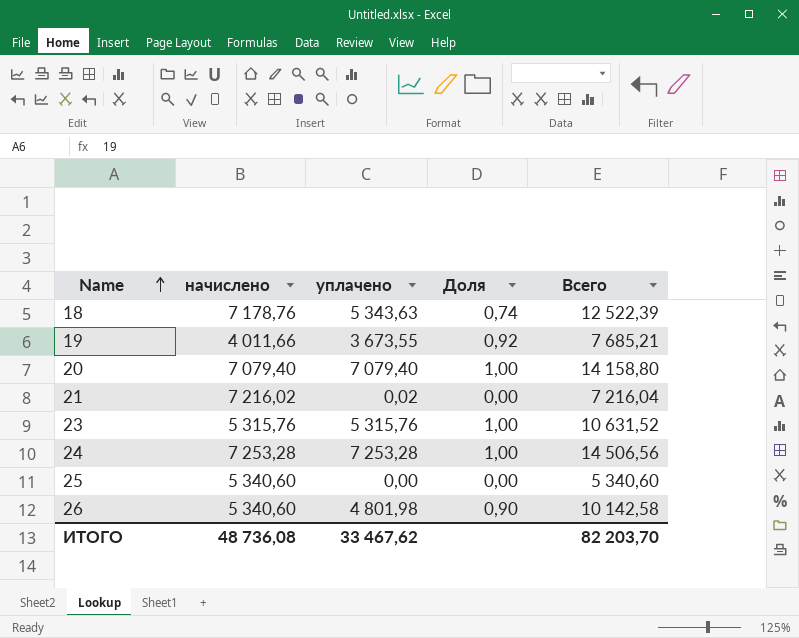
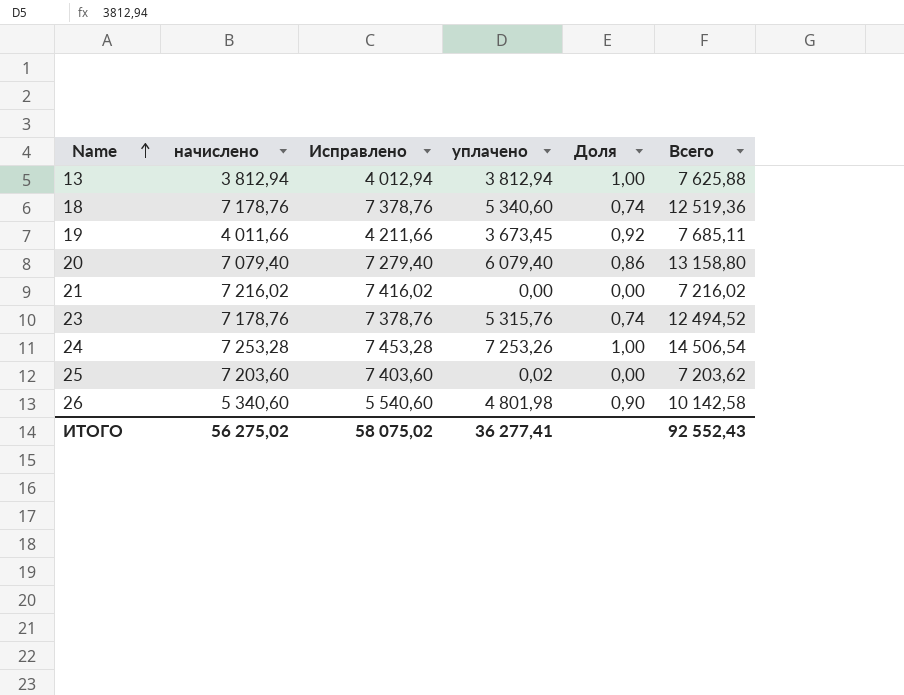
column Исправлено | formula: none -> [начислено] + 200
row 13: none -> 3 812,94 | 4 012,94 | 3 812,94 | 1,00 | 7 625,88
18 | уплачено: 5 343,63 -> 5 340,60
18 | Всего: 12 522,39 -> 12 519,36
19 | уплачено: 3 673,55 -> 3 673,45
19 | Всего: 7 685,21 -> 7 685,11
20 | уплачено: 7 079,40 -> 6 079,40
20 | Доля: 1,00 -> 0,86
20 | Всего: 14 158,80 -> 13 158,80
21 | уплачено: 0,02 -> 0,00
21 | Всего: 7 216,04 -> 7 216,02
23 | начислено: 5 315,76 -> 7 178,76
23 | Доля: 1,00 -> 0,74
23 | Всего: 10 631,52 -> 12 494,52
24 | уплачено: 7 253,28 -> 7 253,26
24 | Всего: 14 506,56 -> 14 506,54
25 | начислено: 5 340,60 -> 7 203,60
25 | уплачено: 0,00 -> 0,02
25 | Всего: 5 340,60 -> 7 203,62
ИТОГО | начислено: 48 736,08 -> 56 275,02
ИТОГО | уплачено: 33 467,62 -> 36 277,41
ИТОГО | Всего: 82 203,70 -> 92 552,43

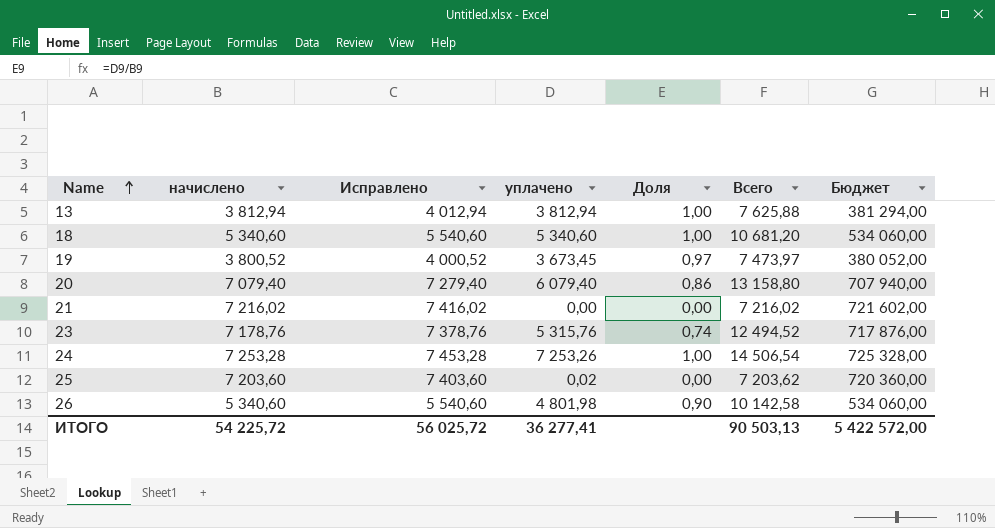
column Бюджет | formula: none -> [начислено] * 100
18 | начислено: 7 178,76 -> 5 340,60
18 | Исправлено: 7 378,76 -> 5 540,60
18 | Доля: 0,74 -> 1,00
18 | Всего: 12 519,36 -> 10 681,20
19 | начислено: 4 011,66 -> 3 800,52
19 | Исправлено: 4 211,66 -> 4 000,52
19 | Доля: 0,92 -> 0,97
19 | Всего: 7 685,11 -> 7 473,97
ИТОГО | начислено: 56 275,02 -> 54 225,72
ИТОГО | Исправлено: 58 075,02 -> 56 025,72
ИТОГО | Всего: 92 552,43 -> 90 503,13

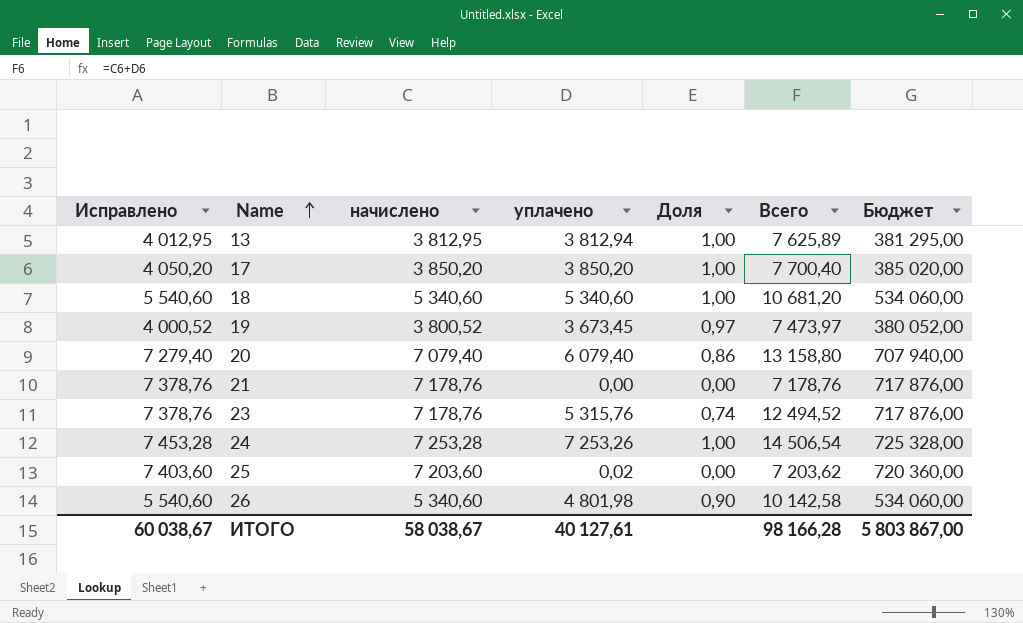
column Исправлено | position: 3 -> 1
13 | Исправлено: 4 012,94 -> 4 012,95
13 | начислено: 3 812,94 -> 3 812,95
13 | Всего: 7 625,88 -> 7 625,89
13 | Бюджет: 381 294,00 -> 381 295,00
row 17: none -> 4 050,20 | 3 850,20 | 3 850,20 | 1,00 | 7 700,40 | 385 020,00
21 | Исправлено: 7 416,02 -> 7 378,76
21 | начислено: 7 216,02 -> 7 178,76
21 | Всего: 7 216,02 -> 7 178,76
21 | Бюджет: 721 602,00 -> 717 876,00
ИТОГО | Исправлено: 56 025,72 -> 60 038,67
ИТОГО | начислено: 54 225,72 -> 58 038,67
ИТОГО | уплачено: 36 277,41 -> 40 127,61
ИТОГО | Всего: 90 503,13 -> 98 166,28
ИТОГО | Бюджет: 5 422 572,00 -> 5 803 867,00

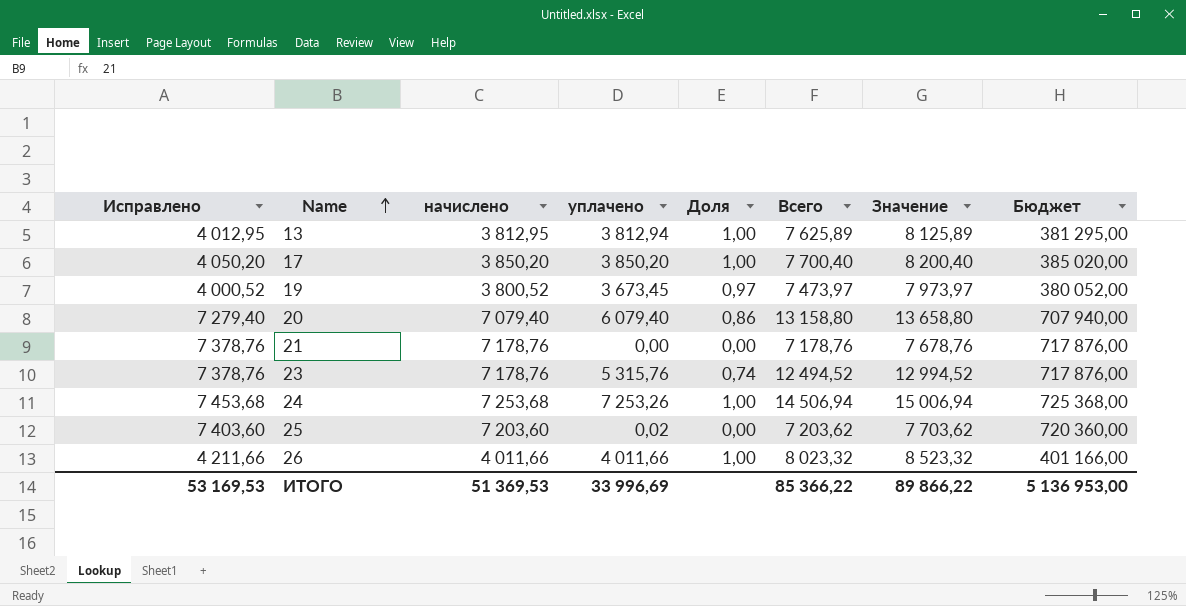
column Значение | formula: none -> [Всего] + 500
row 18: 5 540,60 | 5 340,60 | 5 340,60 | 1,00 | 10 681,20 | 534 060,00 -> none
24 | Исправлено: 7 453,28 -> 7 453,68
24 | начислено: 7 253,28 -> 7 253,68
24 | Всего: 14 506,54 -> 14 506,94
24 | Бюджет: 725 328,00 -> 725 368,00
26 | Исправлено: 5 540,60 -> 4 211,66
26 | начислено: 5 340,60 -> 4 011,66
26 | уплачено: 4 801,98 -> 4 011,66
26 | Доля: 0,90 -> 1,00
26 | Всего: 10 142,58 -> 8 023,32
26 | Бюджет: 534 060,00 -> 401 166,00
ИТОГО | Исправлено: 60 038,67 -> 53 169,53
ИТОГО | начислено: 58 038,67 -> 51 369,53
ИТОГО | уплачено: 40 127,61 -> 33 996,69
ИТОГО | Всего: 98 166,28 -> 85 366,22
ИТОГО | Бюджет: 5 803 867,00 -> 5 136 953,00

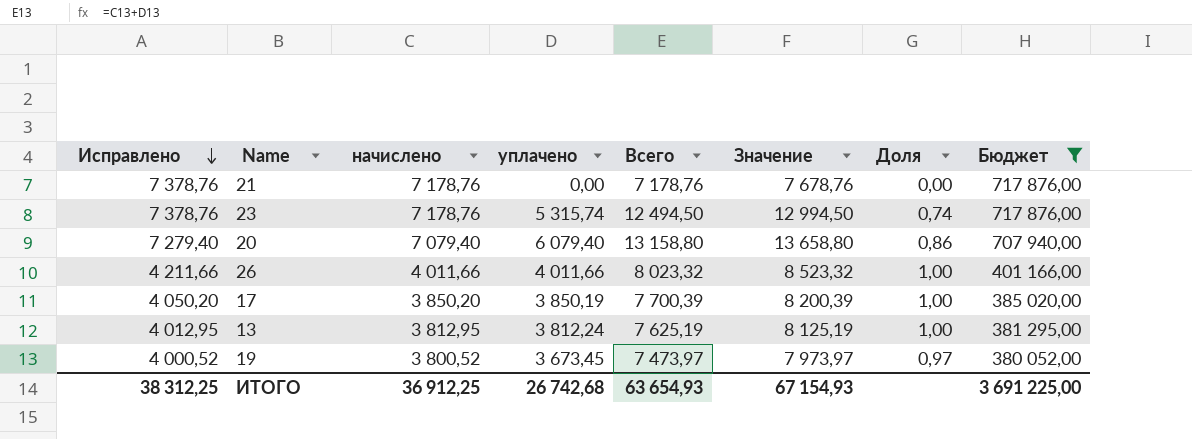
filter: none -> Бюджет <= 717 876,00
row order: Name ascending -> Исправлено descending
column Доля | position: 5 -> 7
23 | уплачено: 5 315,76 -> 5 315,74
23 | Всего: 12 494,52 -> 12 494,50
23 | Значение: 12 994,52 -> 12 994,50
17 | уплачено: 3 850,20 -> 3 850,19
17 | Всего: 7 700,40 -> 7 700,39
17 | Значение: 8 200,40 -> 8 200,39
13 | уплачено: 3 812,94 -> 3 812,24
13 | Всего: 7 625,89 -> 7 625,19
13 | Значение: 8 125,89 -> 8 125,19
ИТОГО | Исправлено: 53 169,53 -> 38 312,25
ИТОГО | начислено: 51 369,53 -> 36 912,25
ИТОГО | уплачено: 33 996,69 -> 26 742,68
ИТОГО | Всего: 85 366,22 -> 63 654,93
ИТОГО | Значение: 89 866,22 -> 67 154,93
ИТОГО | Бюджет: 5 136 953,00 -> 3 691 225,00

